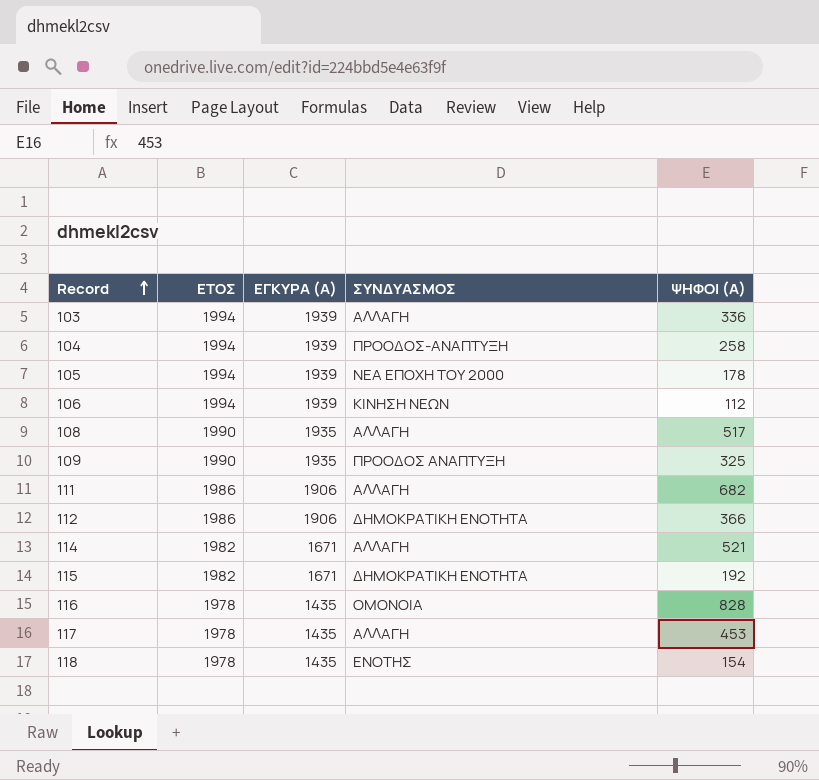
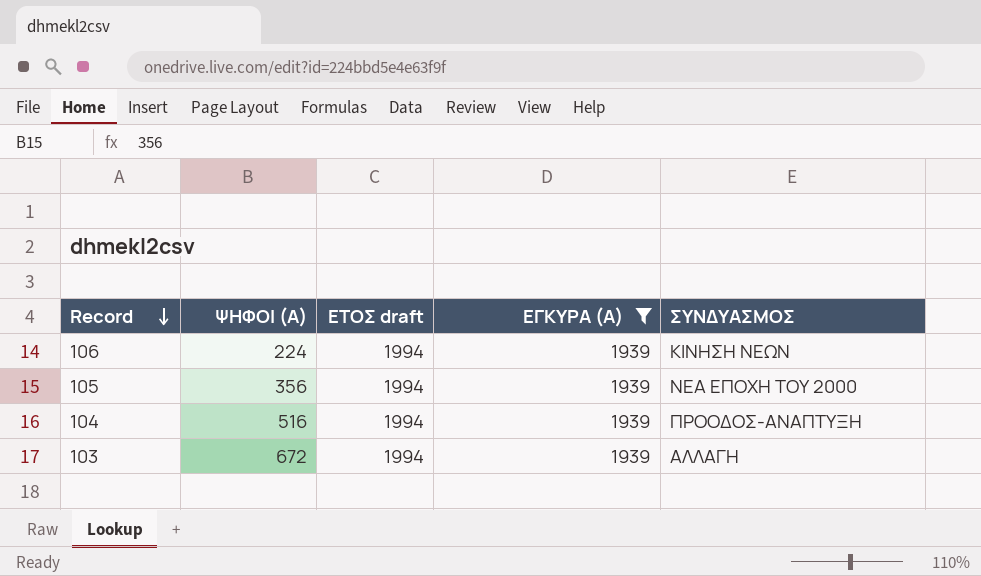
filter: none -> ΕΓΚΥΡΑ (Α) = 1939
row order: Record ascending -> Record descending
column ΨΗΦΟΙ (Α) | position: 5 -> 2
column name: ΕΤΟΣ -> ΕΤΟΣ draft
106 | ΨΗΦΟΙ (Α): 112 -> 224
105 | ΨΗΦΟΙ (Α): 178 -> 356
104 | ΨΗΦΟΙ (Α): 258 -> 516
103 | ΨΗΦΟΙ (Α): 336 -> 672

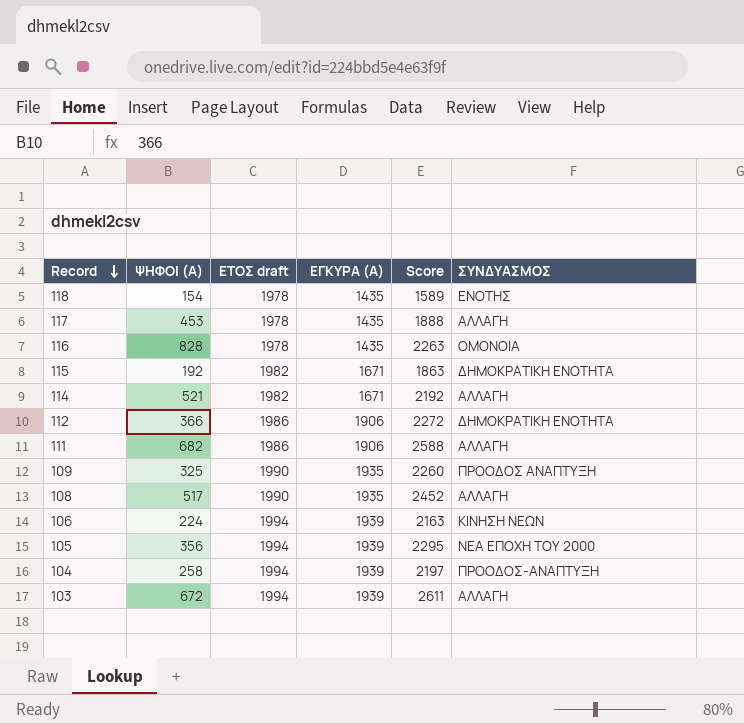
filter: ΕΓΚΥΡΑ (Α) = 1939 -> none
column Score | formula: none -> [ΨΗΦΟΙ (Α)] + [ΕΓΚΥΡΑ (Α)]
104 | ΨΗΦΟΙ (Α): 516 -> 258

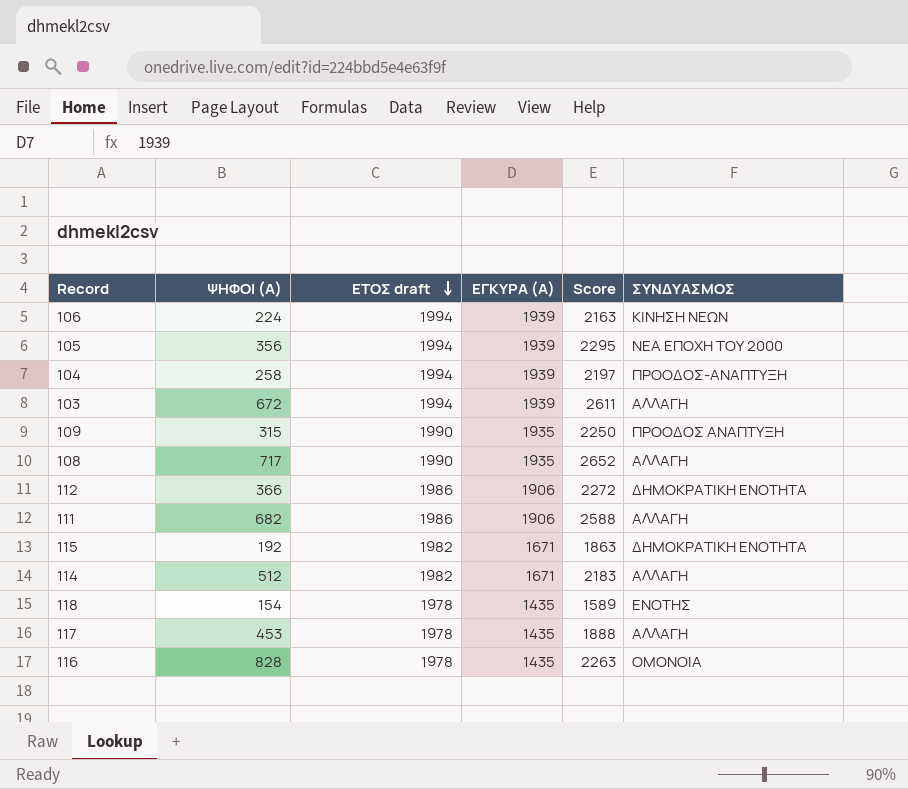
row order: Record descending -> ΕΤΟΣ draft descending
109 | ΨΗΦΟΙ (Α): 325 -> 315
109 | Score: 2260 -> 2250
108 | ΨΗΦΟΙ (Α): 517 -> 717
108 | Score: 2452 -> 2652
114 | ΨΗΦΟΙ (Α): 521 -> 512
114 | Score: 2192 -> 2183

